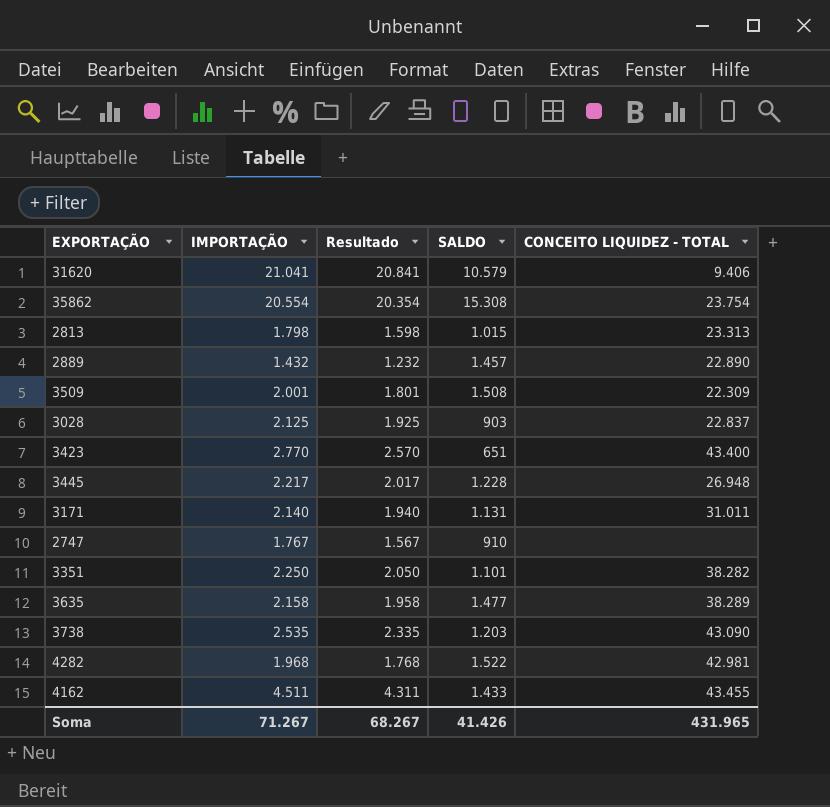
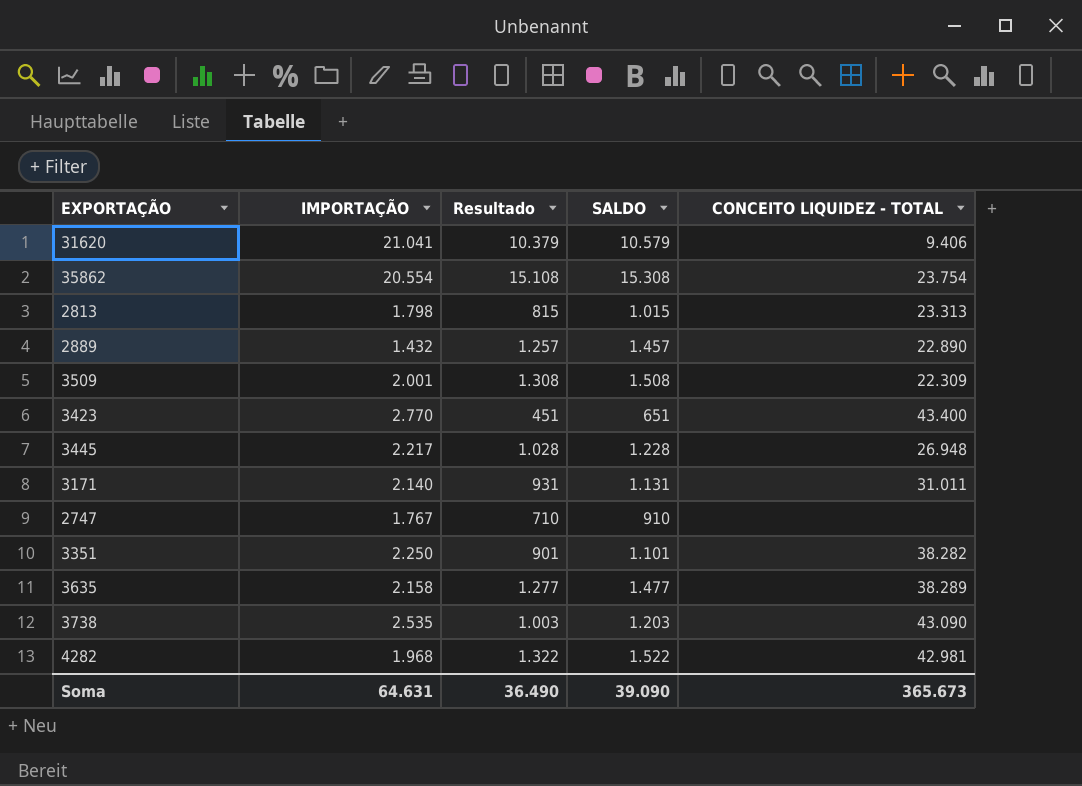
column Resultado | formula: [IMPORTAÇÃO] - 200 -> [SALDO] - 200
row 3028: 2.125 | 1.925 | 903 | 22.837 -> none
row 4162: 4.511 | 4.311 | 1.433 | 43.455 -> none
Soma | IMPORTAÇÃO: 71.267 -> 64.631
Soma | Resultado: 68.267 -> 36.490
Soma | SALDO: 41.426 -> 39.090
Soma | CONCEITO LIQUIDEZ - TOTAL: 431.965 -> 365.673

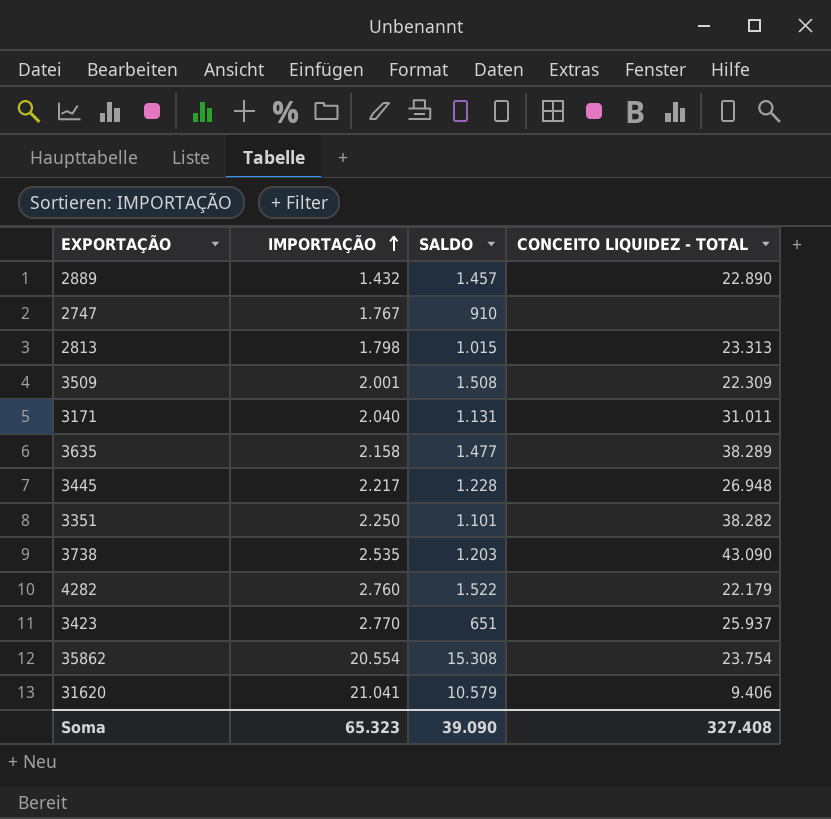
row order: none -> IMPORTAÇÃO ascending
column Resultado | formula: [SALDO] - 200 -> none
3171 | IMPORTAÇÃO: 2.140 -> 2.040
4282 | IMPORTAÇÃO: 1.968 -> 2.760
4282 | CONCEITO LIQUIDEZ - TOTAL: 42.981 -> 22.179
3423 | CONCEITO LIQUIDEZ - TOTAL: 43.400 -> 25.937
Soma | IMPORTAÇÃO: 64.631 -> 65.323
Soma | CONCEITO LIQUIDEZ - TOTAL: 365.673 -> 327.408

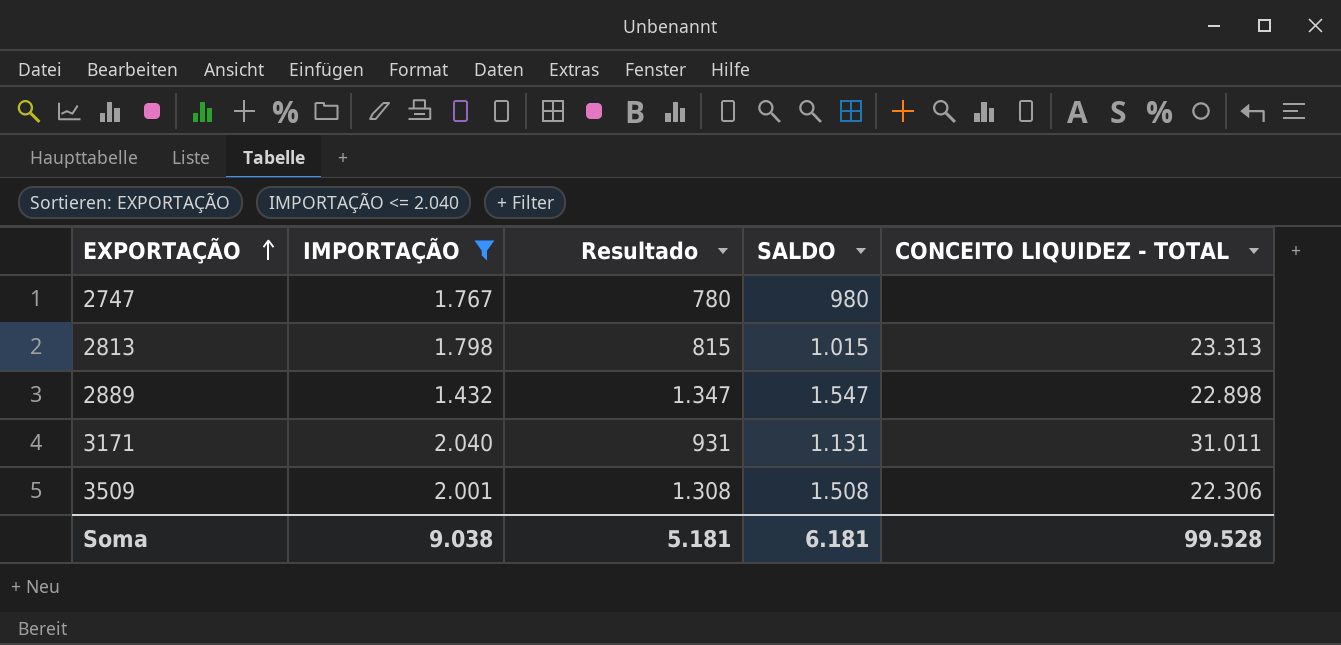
filter: none -> IMPORTAÇÃO <= 2.040
row order: IMPORTAÇÃO ascending -> EXPORTAÇÃO ascending
column Resultado | formula: none -> [SALDO] - 200
2747 | SALDO: 910 -> 980
2889 | SALDO: 1.457 -> 1.547
2889 | CONCEITO LIQUIDEZ - TOTAL: 22.890 -> 22.898
3509 | CONCEITO LIQUIDEZ - TOTAL: 22.309 -> 22.306
Soma | IMPORTAÇÃO: 65.323 -> 9.038
Soma | SALDO: 39.090 -> 6.181
Soma | CONCEITO LIQUIDEZ - TOTAL: 327.408 -> 99.528

